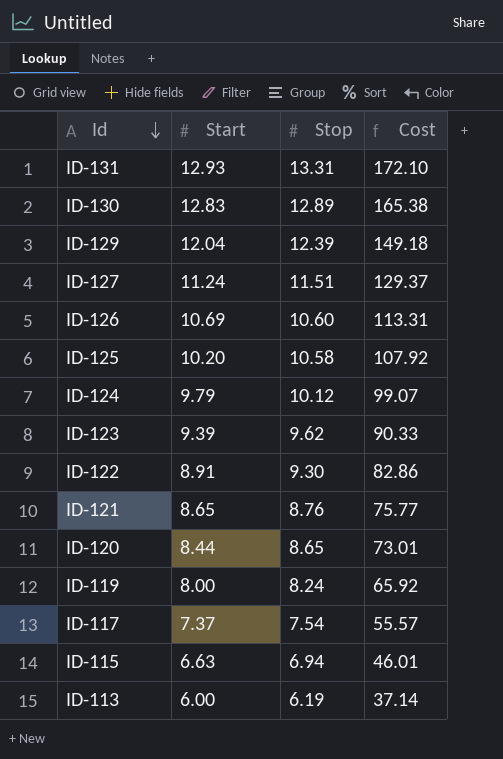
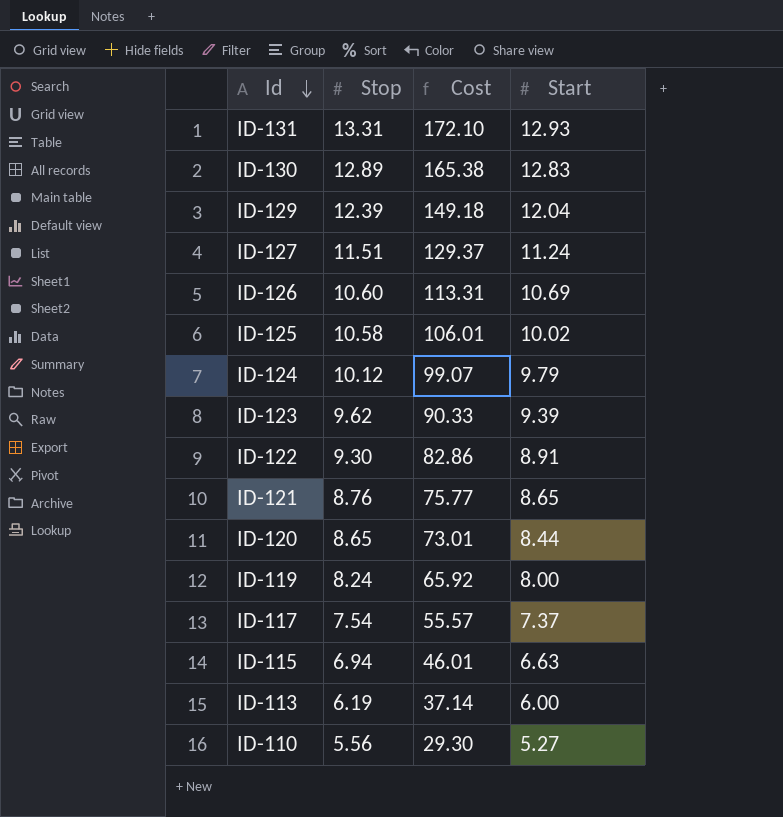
column Start | position: 2 -> 4
ID-125 | Cost: 107.92 -> 106.01
ID-125 | Start: 10.20 -> 10.02
row ID-110: none -> 5.56 | 29.30 | 5.27

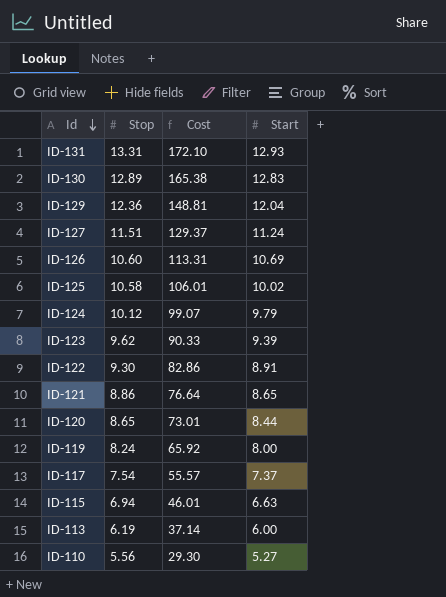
ID-129 | Stop: 12.39 -> 12.36
ID-129 | Cost: 149.18 -> 148.81
ID-121 | Stop: 8.76 -> 8.86
ID-121 | Cost: 75.77 -> 76.64

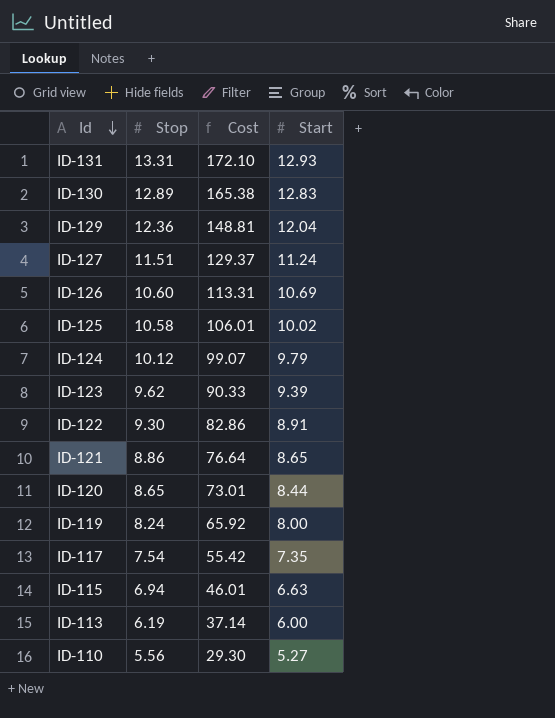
ID-117 | Cost: 55.57 -> 55.42
ID-117 | Start: 7.37 -> 7.35

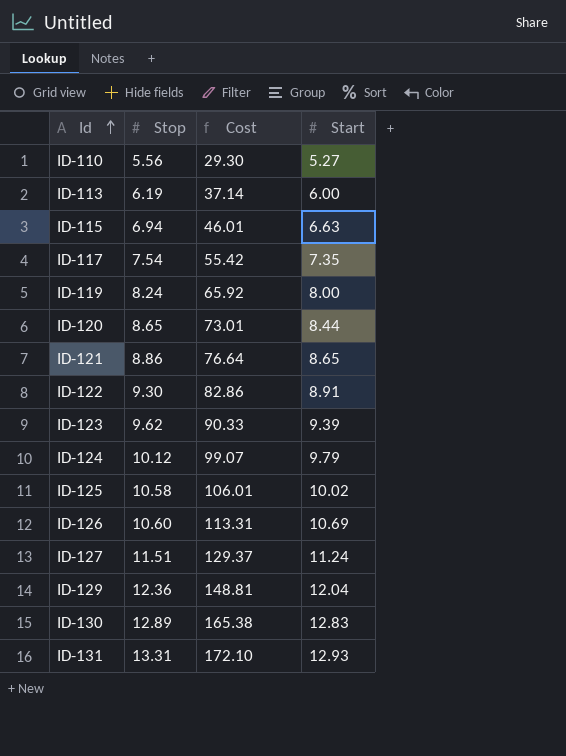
row order: Id descending -> Id ascending

